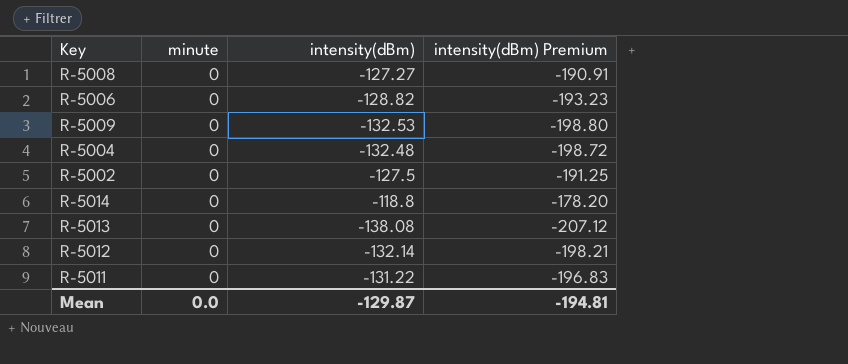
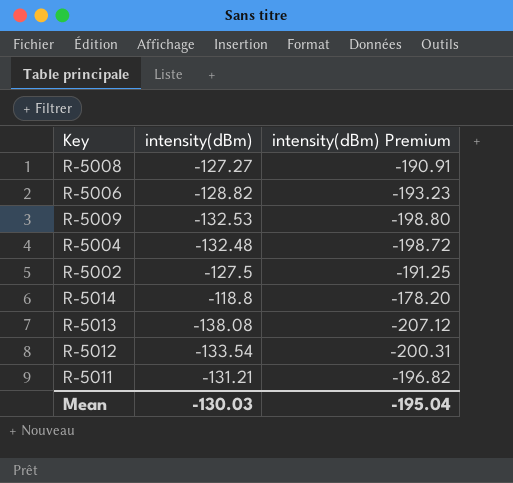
column minute | position: 2 -> none
R-5012 | intensity(dBm): -132.14 -> -133.54
R-5012 | intensity(dBm) Premium: -198.21 -> -200.31
R-5011 | intensity(dBm): -131.22 -> -131.21
R-5011 | intensity(dBm) Premium: -196.83 -> -196.82
Mean | intensity(dBm): -129.87 -> -130.03
Mean | intensity(dBm) Premium: -194.81 -> -195.04

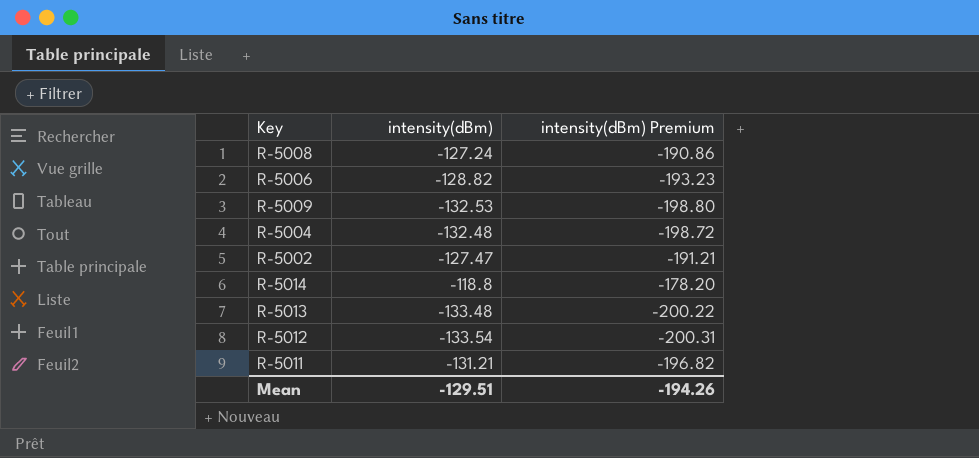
R-5008 | intensity(dBm): -127.27 -> -127.24
R-5008 | intensity(dBm) Premium: -190.91 -> -190.86
R-5002 | intensity(dBm): -127.5 -> -127.47
R-5002 | intensity(dBm) Premium: -191.25 -> -191.21
R-5013 | intensity(dBm): -138.08 -> -133.48
R-5013 | intensity(dBm) Premium: -207.12 -> -200.22
Mean | intensity(dBm): -130.03 -> -129.51
Mean | intensity(dBm) Premium: -195.04 -> -194.26

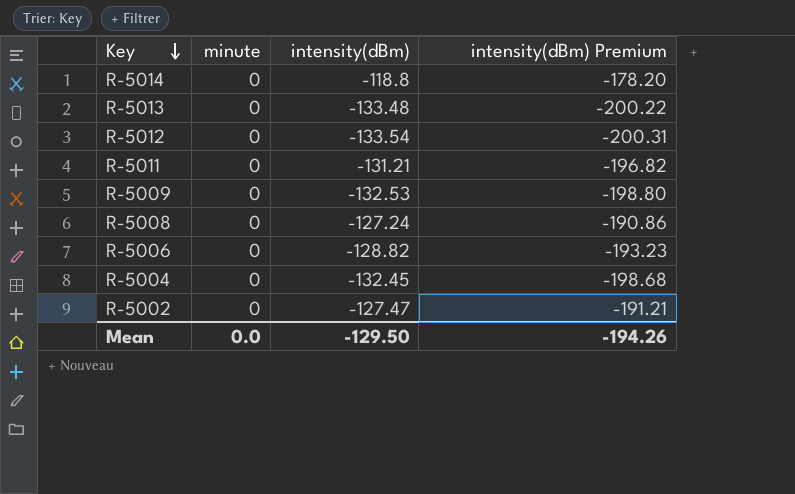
row order: none -> Key descending
column minute | position: none -> 2
R-5004 | intensity(dBm): -132.48 -> -132.45
R-5004 | intensity(dBm) Premium: -198.72 -> -198.68
Mean | intensity(dBm): -129.51 -> -129.50

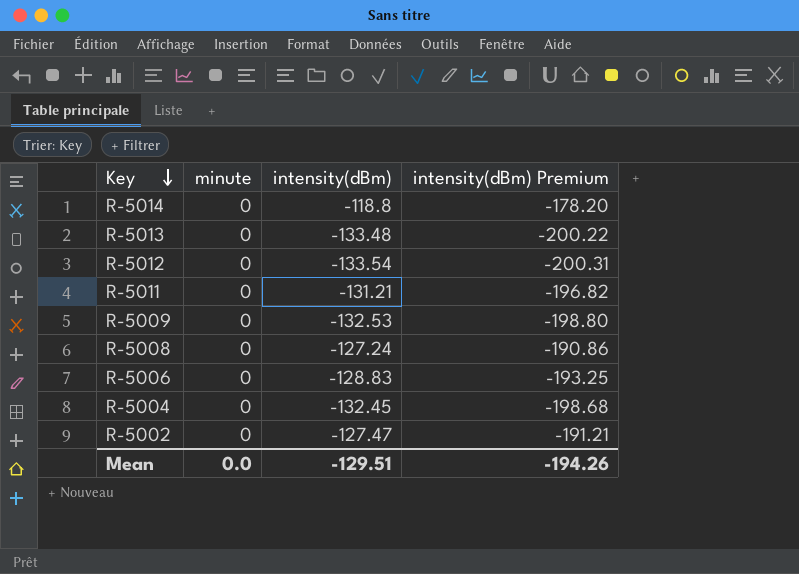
R-5006 | intensity(dBm): -128.82 -> -128.83
R-5006 | intensity(dBm) Premium: -193.23 -> -193.25
Mean | intensity(dBm): -129.50 -> -129.51

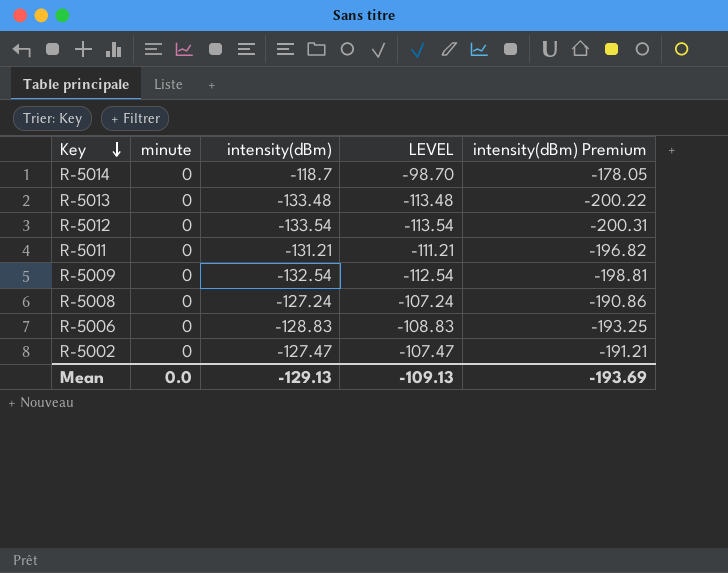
column LEVEL | formula: none -> [intensity(dBm)] + 20
row R-5004: 0 | -132.45 | -198.68 -> none
R-5014 | intensity(dBm): -118.8 -> -118.7
R-5014 | intensity(dBm) Premium: -178.20 -> -178.05
R-5009 | intensity(dBm): -132.53 -> -132.54
R-5009 | intensity(dBm) Premium: -198.80 -> -198.81
Mean | intensity(dBm): -129.51 -> -129.13
Mean | intensity(dBm) Premium: -194.26 -> -193.69

